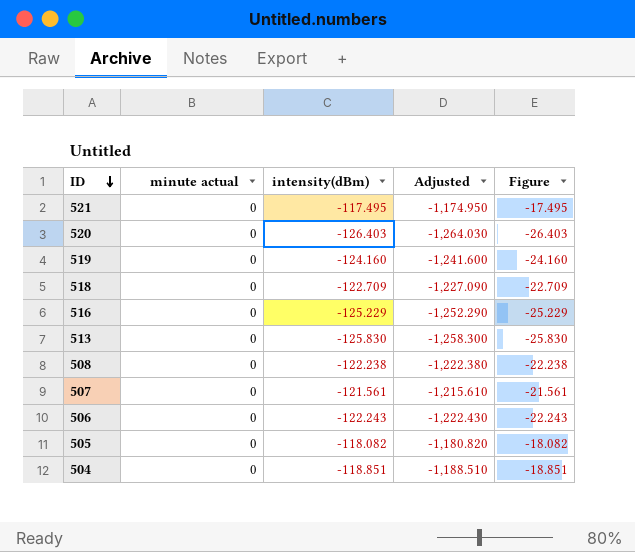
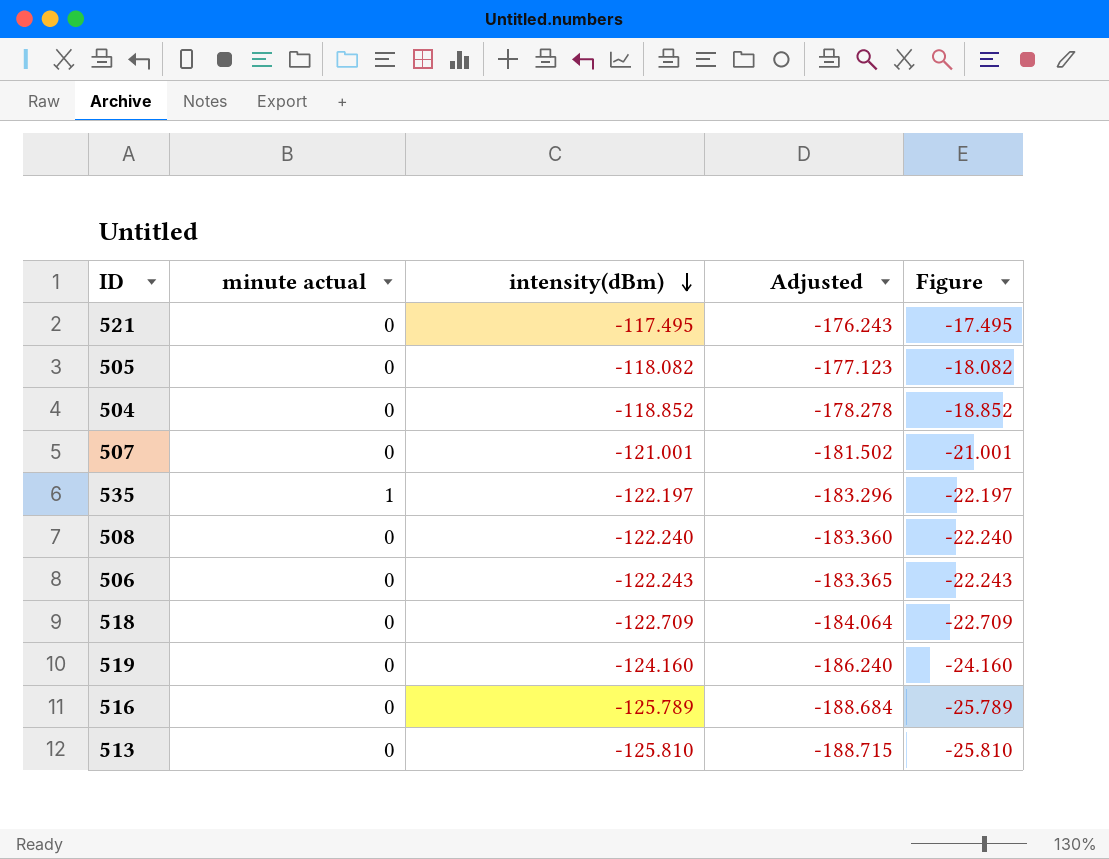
row order: ID descending -> intensity(dBm) descending
column Adjusted | formula: [intensity(dBm)] * 10 -> [intensity(dBm)] * 1.5
row 520: 0 | -126.403 | -1,264.030 | -26.403 -> none
504 | intensity(dBm): -118.851 -> -118.852
504 | Figure: -18.851 -> -18.852
507 | intensity(dBm): -121.561 -> -121.001
507 | Figure: -21.561 -> -21.001
row 535: none -> 1 | -122.197 | -183.296 | -22.197
508 | intensity(dBm): -122.238 -> -122.240
508 | Figure: -22.238 -> -22.240
516 | intensity(dBm): -125.229 -> -125.789
516 | Figure: -25.229 -> -25.789
513 | intensity(dBm): -125.830 -> -125.810
513 | Figure: -25.830 -> -25.810

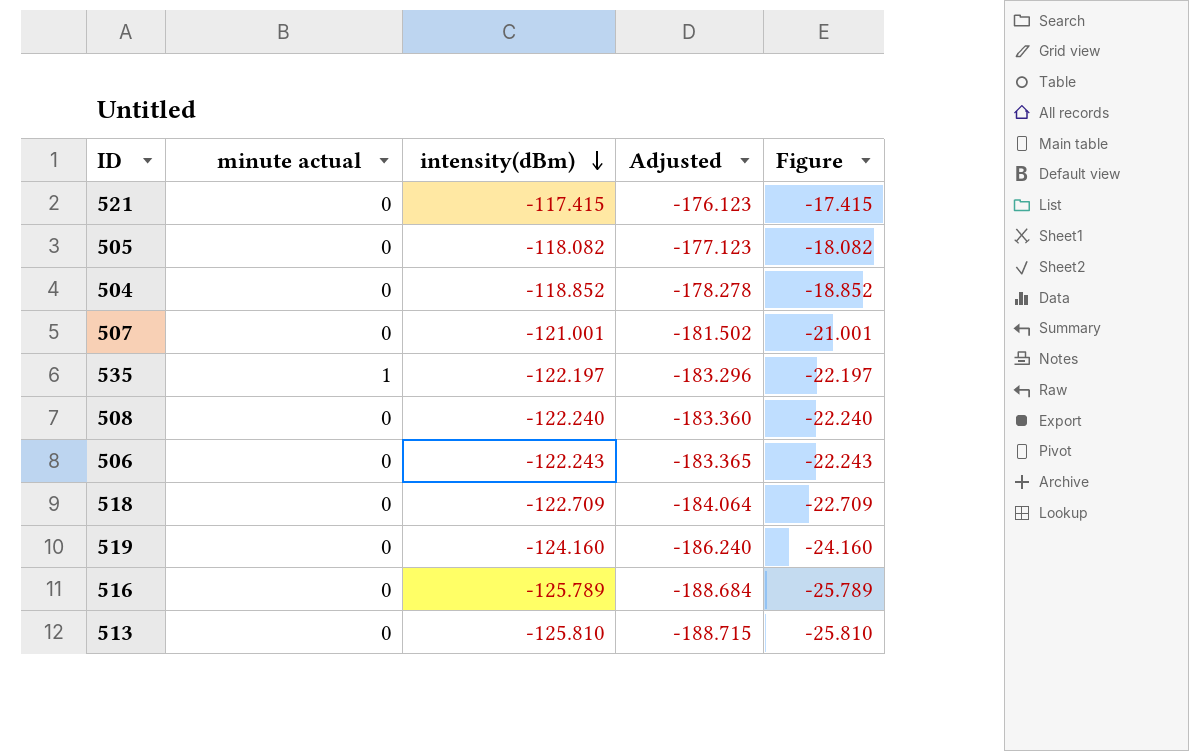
521 | intensity(dBm): -117.495 -> -117.415
521 | Adjusted: -176.243 -> -176.123
521 | Figure: -17.495 -> -17.415

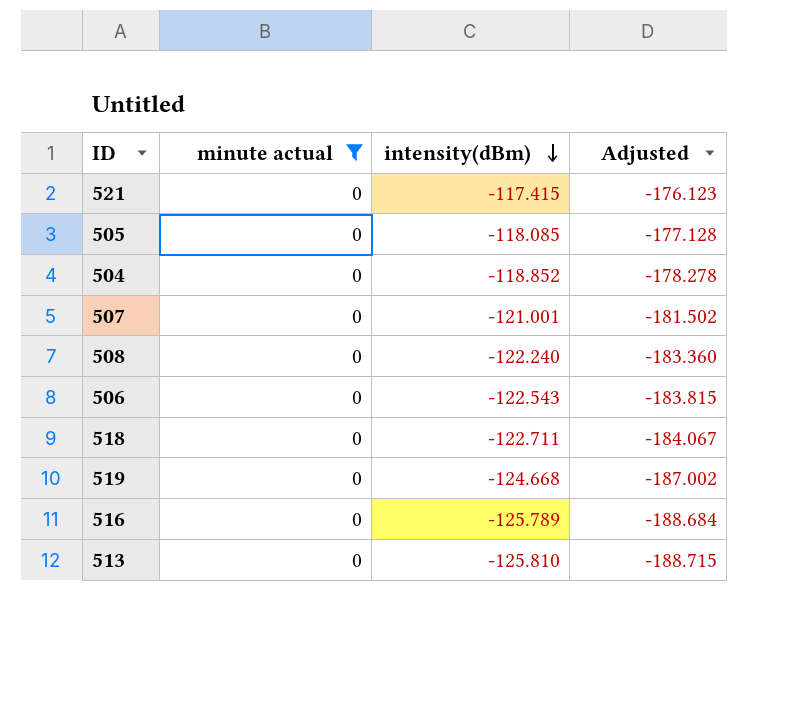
filter: none -> minute actual = 0
column Figure | formula: [intensity(dBm)] + 100 -> none
505 | intensity(dBm): -118.082 -> -118.085
505 | Adjusted: -177.123 -> -177.128
506 | intensity(dBm): -122.243 -> -122.543
506 | Adjusted: -183.365 -> -183.815
518 | intensity(dBm): -122.709 -> -122.711
518 | Adjusted: -184.064 -> -184.067
519 | intensity(dBm): -124.160 -> -124.668
519 | Adjusted: -186.240 -> -187.002

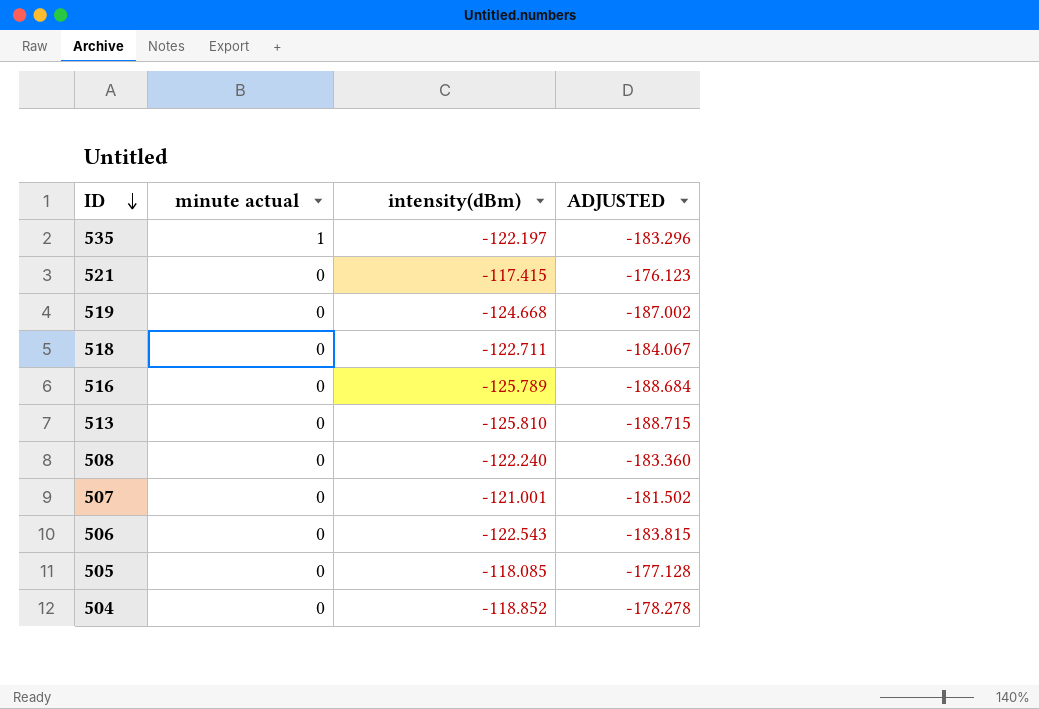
filter: minute actual = 0 -> none
row order: intensity(dBm) descending -> ID descending
column name: Adjusted -> ADJUSTED

